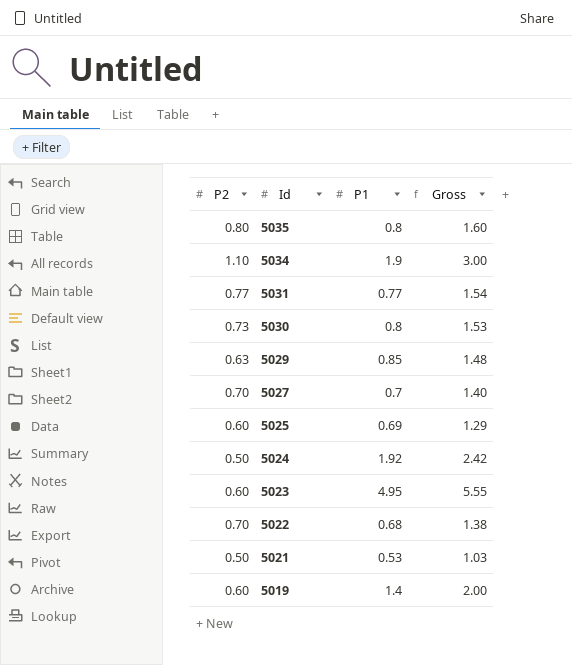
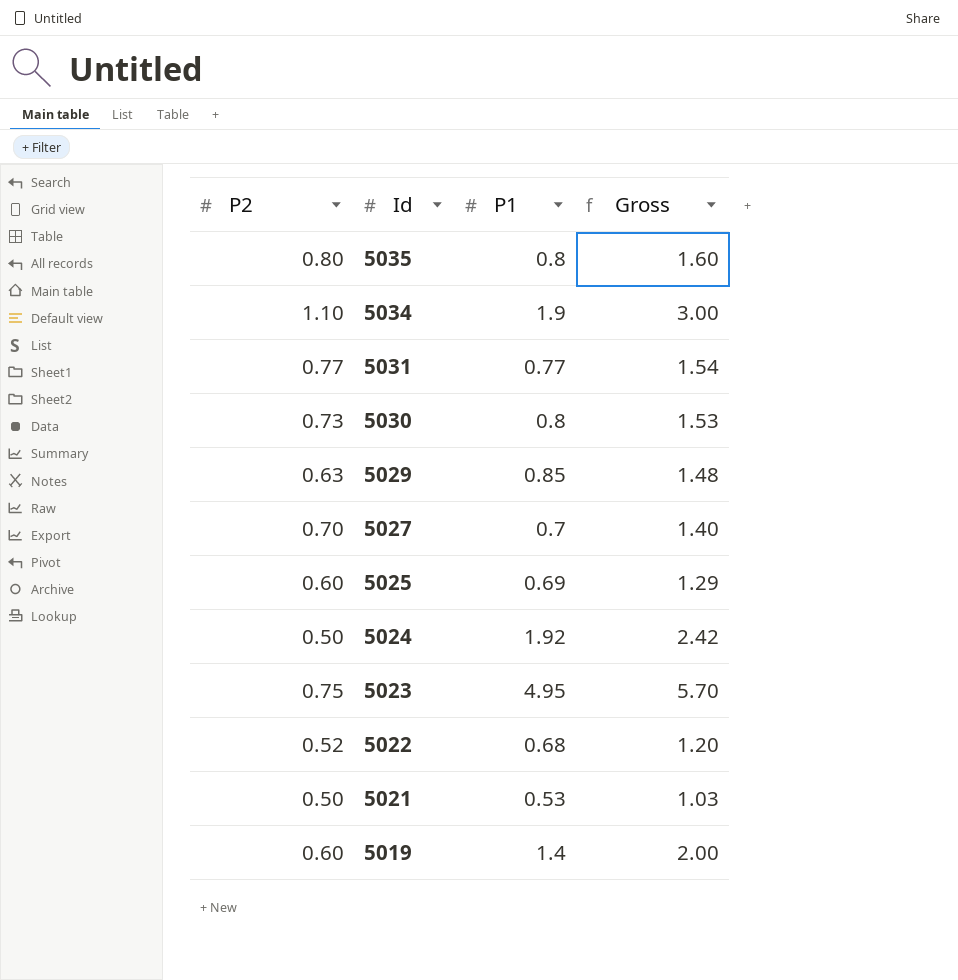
5023 | P2: 0.60 -> 0.75
5023 | Gross: 5.55 -> 5.70
5022 | P2: 0.70 -> 0.52
5022 | Gross: 1.38 -> 1.20

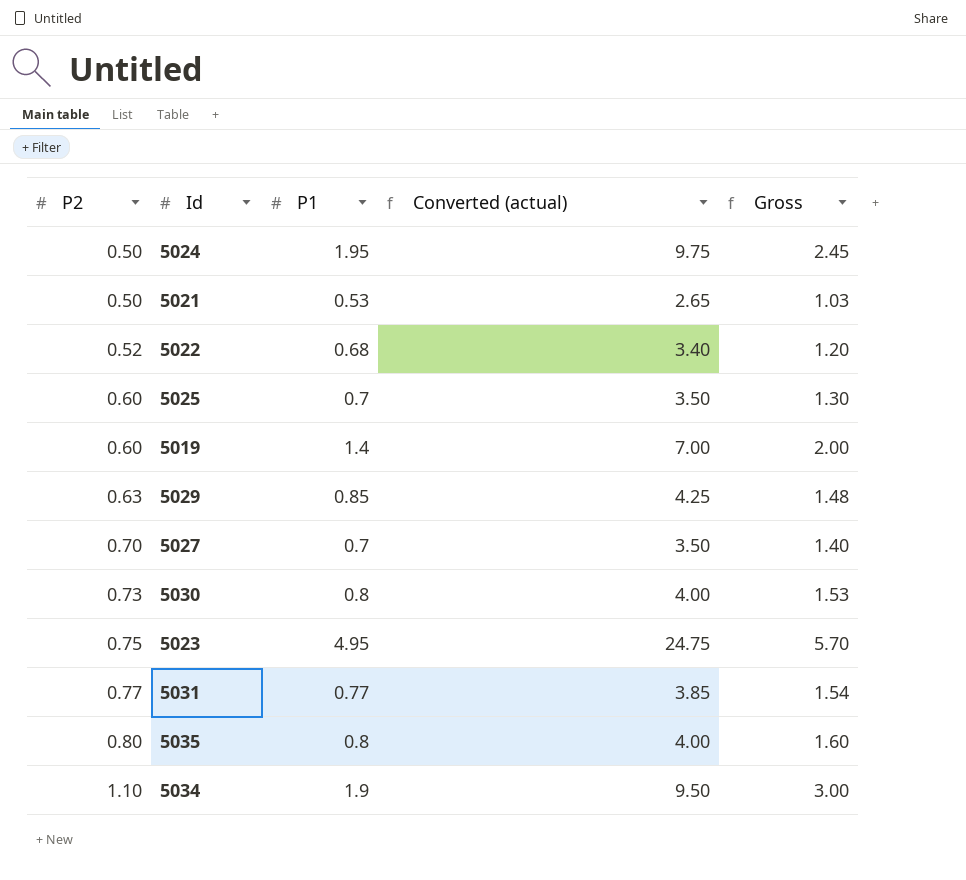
row order: Id descending -> P2 ascending
column Converted (actual) | formula: none -> [P1] * 5
5024 | P1: 1.92 -> 1.95
5024 | Gross: 2.42 -> 2.45
5025 | P1: 0.69 -> 0.7
5025 | Gross: 1.29 -> 1.30

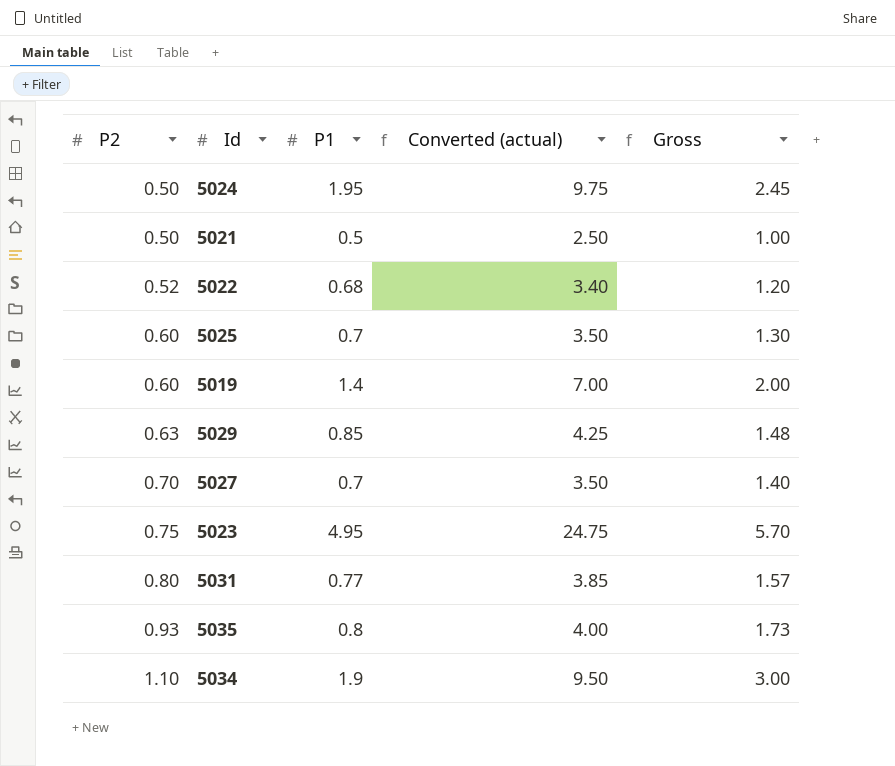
row 5030: 0.73 | 0.8 | 4.00 | 1.53 -> none
5021 | P1: 0.53 -> 0.5
5021 | Converted (actual): 2.65 -> 2.50
5021 | Gross: 1.03 -> 1.00
5031 | P2: 0.77 -> 0.80
5031 | Gross: 1.54 -> 1.57
5035 | P2: 0.80 -> 0.93
5035 | Gross: 1.60 -> 1.73

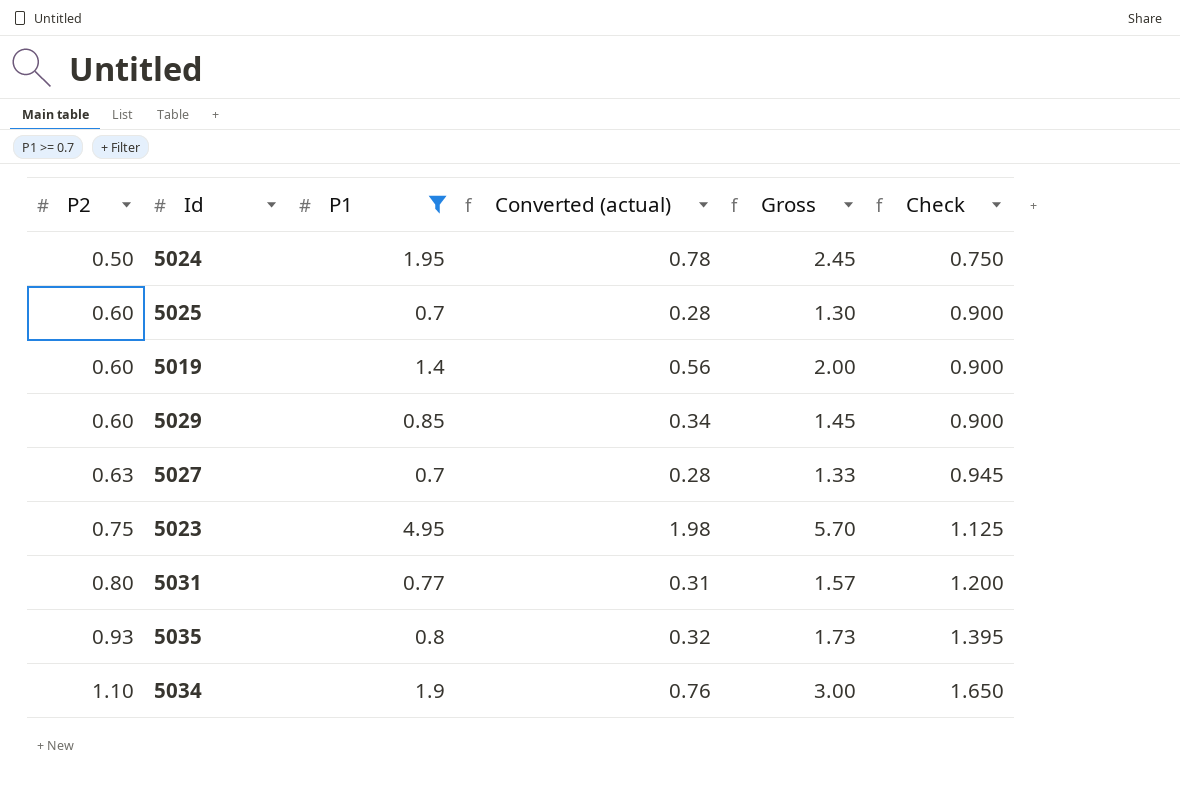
filter: none -> P1 >= 0.7
column Converted (actual) | formula: [P1] * 5 -> [P1] * 0.4
column Check | formula: none -> [P2] * 1.5
5029 | P2: 0.63 -> 0.60
5029 | Gross: 1.48 -> 1.45
5027 | P2: 0.70 -> 0.63
5027 | Gross: 1.40 -> 1.33

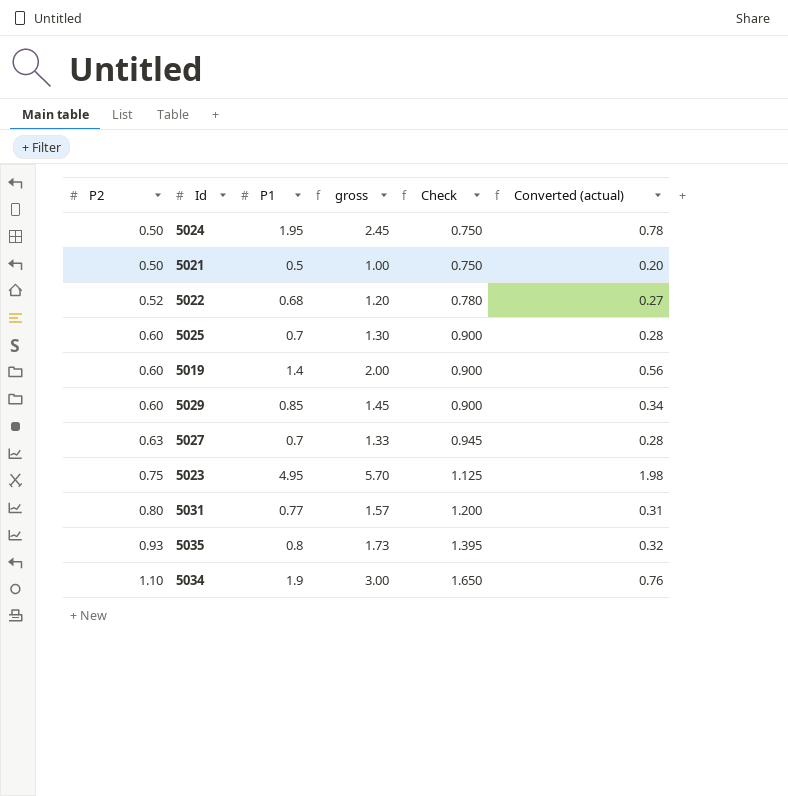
filter: P1 >= 0.7 -> none
column name: Gross -> gross
column Converted (actual) | position: 4 -> 6

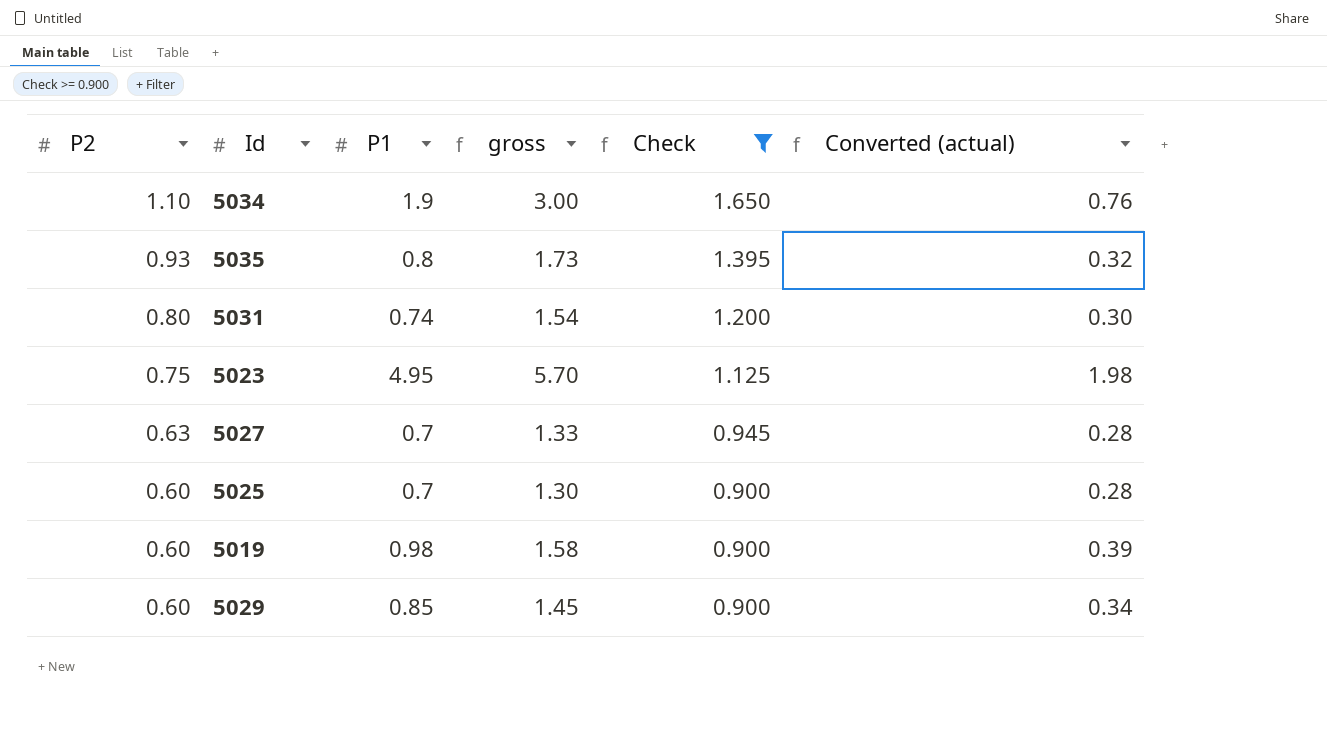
filter: none -> Check >= 0.900
row order: P2 ascending -> P2 descending
5031 | P1: 0.77 -> 0.74
5031 | gross: 1.57 -> 1.54
5031 | Converted (actual): 0.31 -> 0.30
5019 | P1: 1.4 -> 0.98
5019 | gross: 2.00 -> 1.58
5019 | Converted (actual): 0.56 -> 0.39

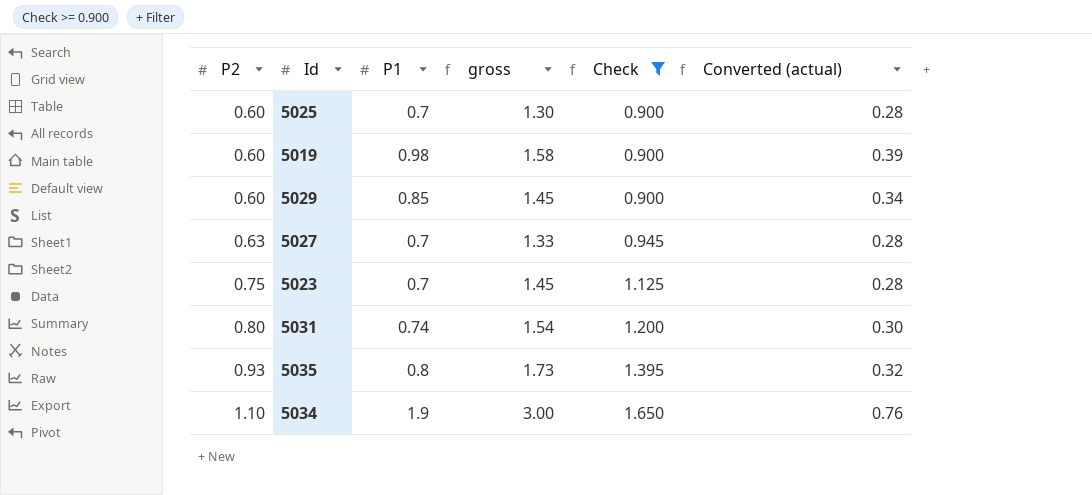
row order: P2 descending -> P2 ascending
5023 | P1: 4.95 -> 0.7
5023 | gross: 5.70 -> 1.45
5023 | Converted (actual): 1.98 -> 0.28

